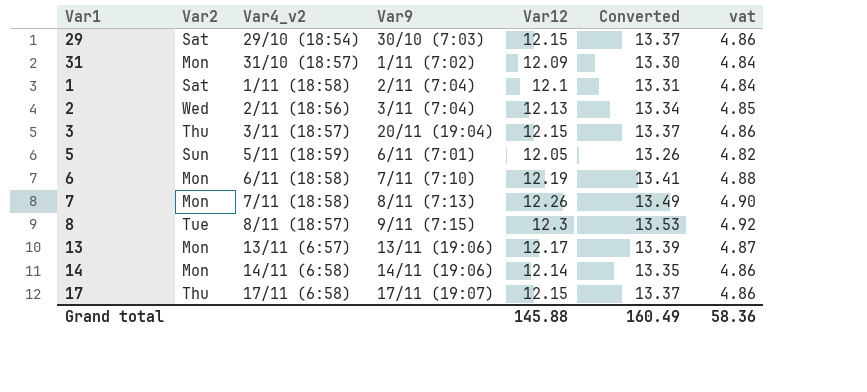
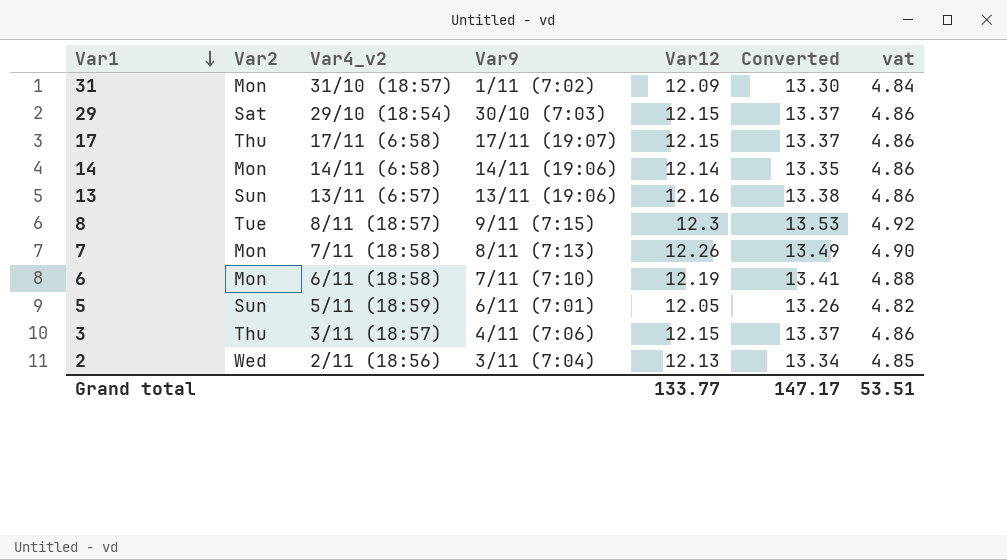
row order: none -> Var1 descending
row 1: Sat | 1/11 (18:58) | 2/11 (7:04) | 12.1 | 13.31 | 4.84 -> none
13 | Var2: Mon -> Sun
13 | Var12: 12.17 -> 12.16
13 | Converted: 13.39 -> 13.38
13 | vat: 4.87 -> 4.86
3 | Var9: 20/11 (19:04) -> 4/11 (7:06)
Grand total | Var12: 145.88 -> 133.77
Grand total | Converted: 160.49 -> 147.17
Grand total | vat: 58.36 -> 53.51

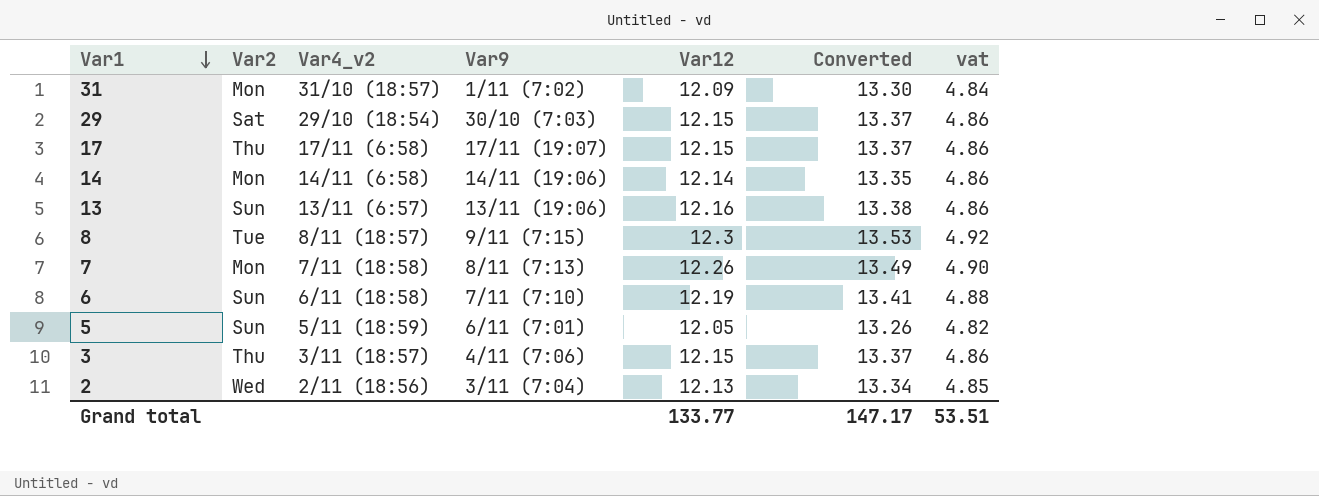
6 | Var2: Mon -> Sun

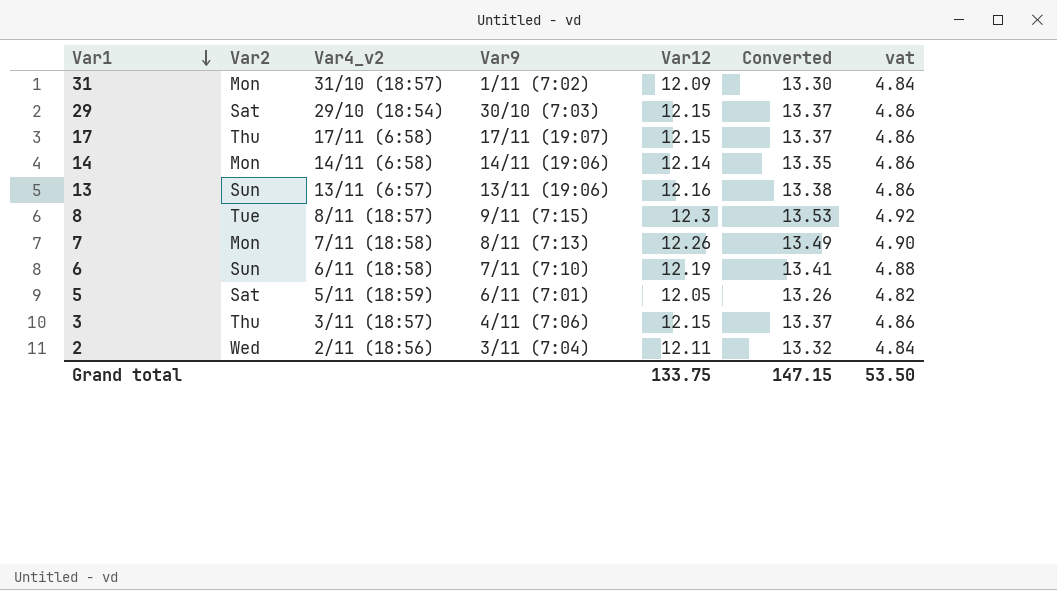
5 | Var2: Sun -> Sat
2 | Var12: 12.13 -> 12.11
2 | Converted: 13.34 -> 13.32
2 | vat: 4.85 -> 4.84
Grand total | Var12: 133.77 -> 133.75
Grand total | Converted: 147.17 -> 147.15
Grand total | vat: 53.51 -> 53.50

